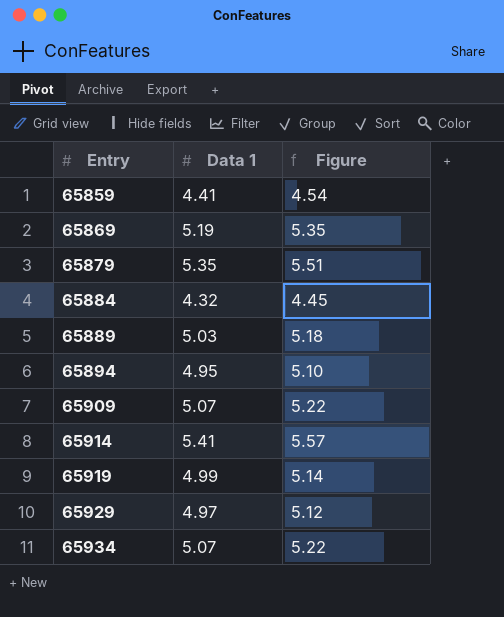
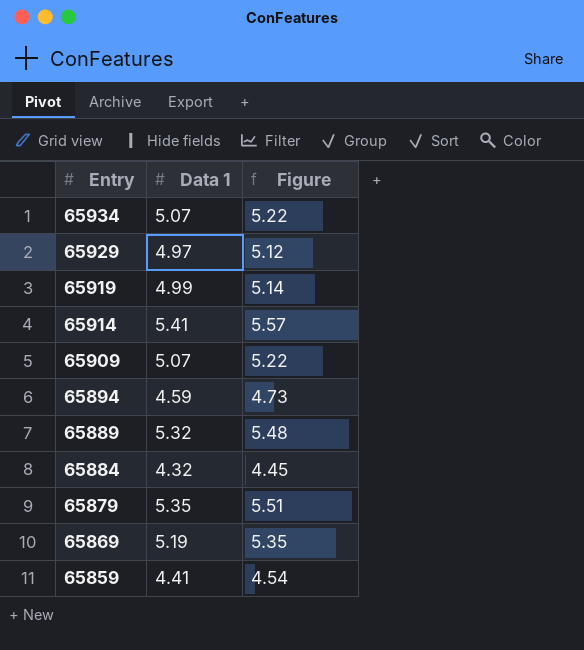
row order: Entry ascending -> Entry descending
65894 | Data 1: 4.95 -> 4.59
65894 | Figure: 5.10 -> 4.73
65889 | Data 1: 5.03 -> 5.32
65889 | Figure: 5.18 -> 5.48

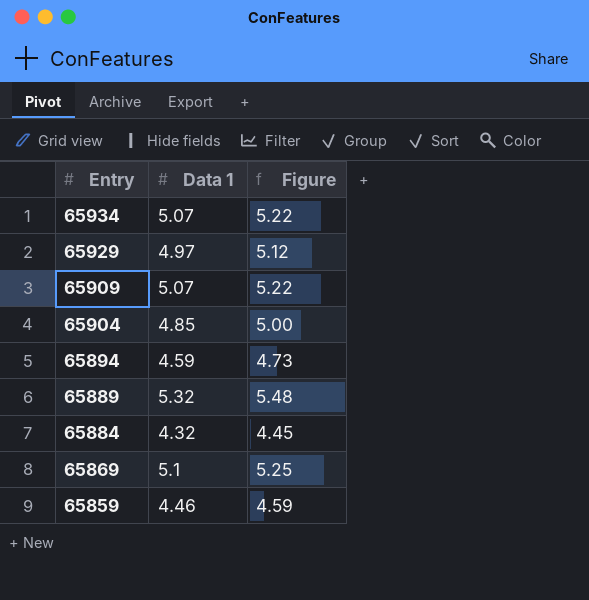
row 65919: 4.99 | 5.14 -> none
row 65914: 5.41 | 5.57 -> none
row 65879: 5.35 | 5.51 -> none
row 65904: none -> 4.85 | 5.00
65869 | Data 1: 5.19 -> 5.1
65869 | Figure: 5.35 -> 5.25
65859 | Data 1: 4.41 -> 4.46
65859 | Figure: 4.54 -> 4.59

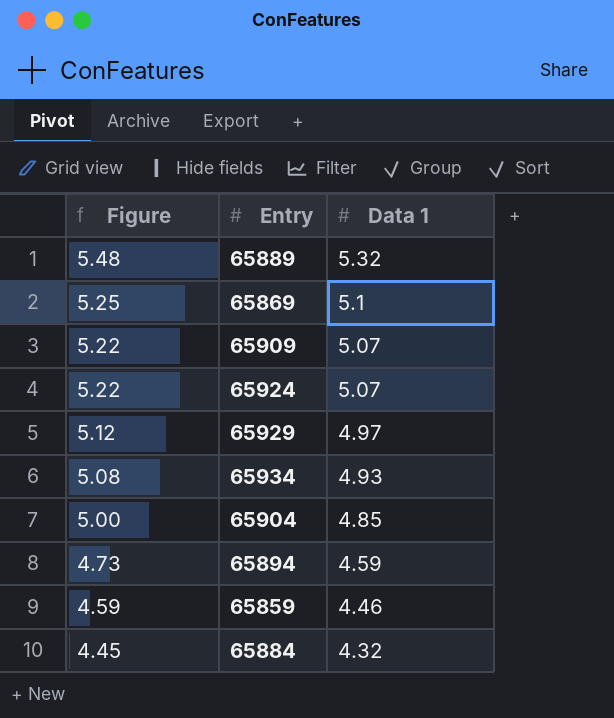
row order: Entry descending -> Figure descending
column Figure | position: 3 -> 1
row 65924: none -> 5.22 | 5.07
65934 | Figure: 5.22 -> 5.08
65934 | Data 1: 5.07 -> 4.93

